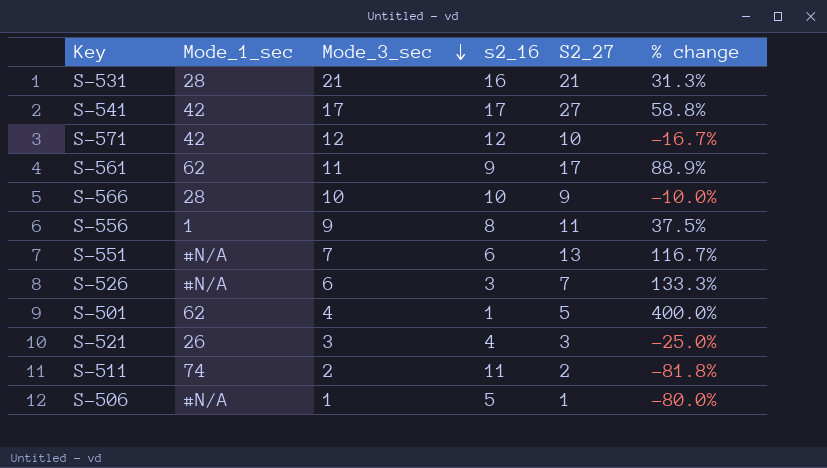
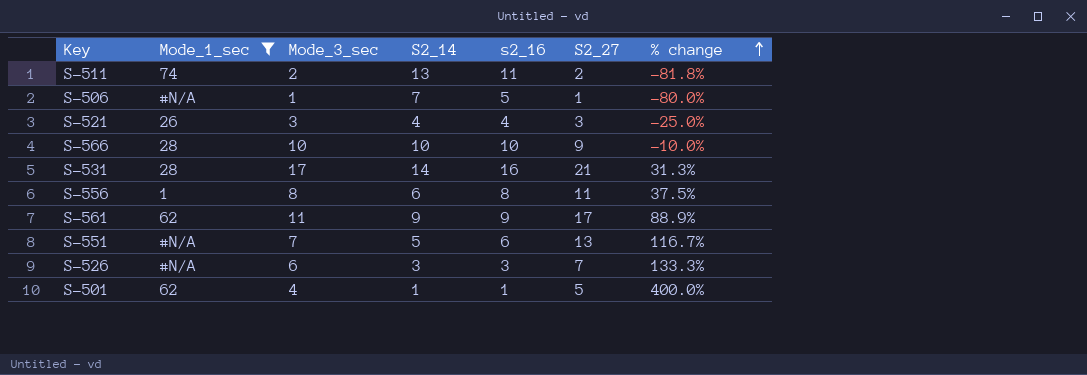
filter: none -> Mode_1_sec != 42
row order: Mode_3_sec descending -> % change ascending
column S2_14 | position: none -> 4
S-531 | Mode_3_sec: 21 -> 17
S-556 | Mode_3_sec: 9 -> 8

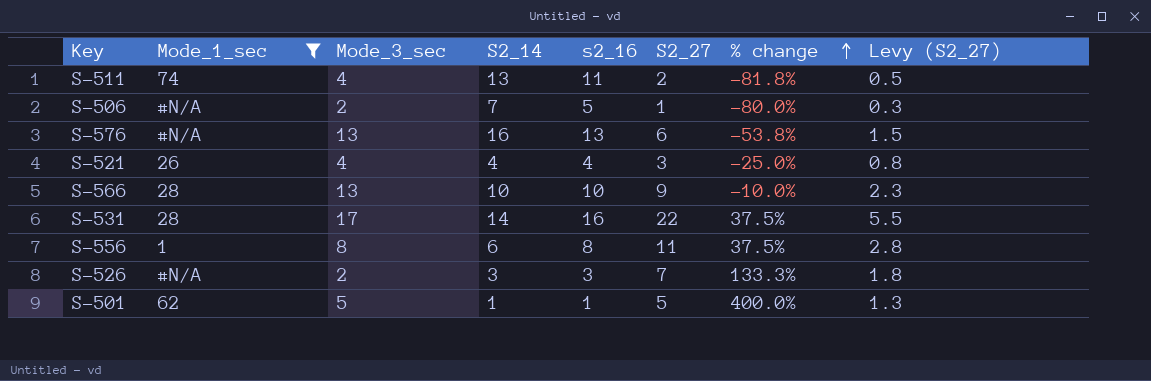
column Levy (S2_27) | formula: none -> [S2_27] * 0.25
row S-561: 62 | 11 | 9 | 9 | 17 | 88.9% -> none
row S-551: #N/A | 7 | 5 | 6 | 13 | 116.7% -> none
S-511 | Mode_3_sec: 2 -> 4
S-506 | Mode_3_sec: 1 -> 2
row S-576: none -> #N/A | 13 | 16 | 13 | 6 | -53.8% | 1.5
S-521 | Mode_3_sec: 3 -> 4
S-566 | Mode_3_sec: 10 -> 13
S-531 | S2_27: 21 -> 22
S-531 | % change: 31.3% -> 37.5%
S-526 | Mode_3_sec: 6 -> 2
S-501 | Mode_3_sec: 4 -> 5

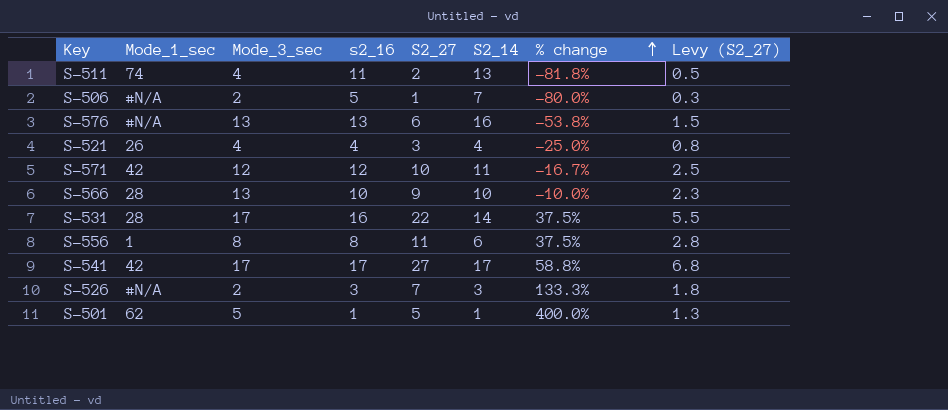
filter: Mode_1_sec != 42 -> none
column S2_14 | position: 4 -> 6

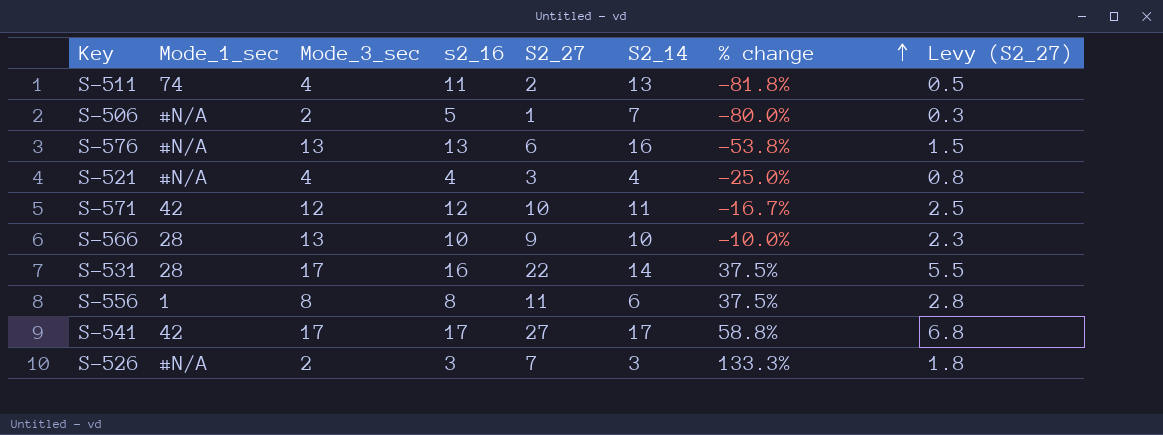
row S-501: 62 | 5 | 1 | 5 | 1 | 400.0% | 1.3 -> none
S-521 | Mode_1_sec: 26 -> #N/A

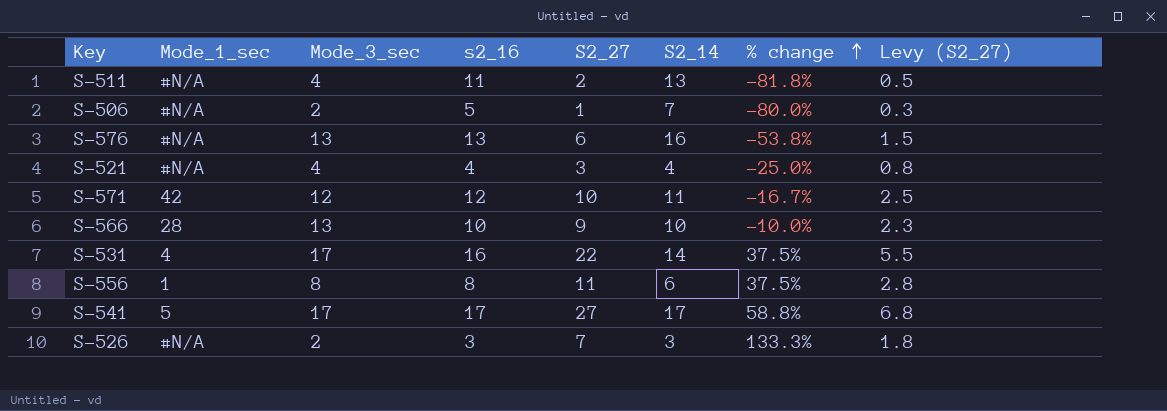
S-511 | Mode_1_sec: 74 -> #N/A
S-531 | Mode_1_sec: 28 -> 4
S-541 | Mode_1_sec: 42 -> 5

